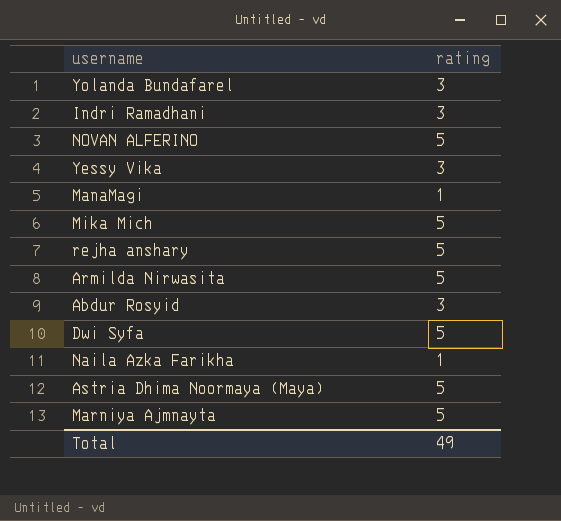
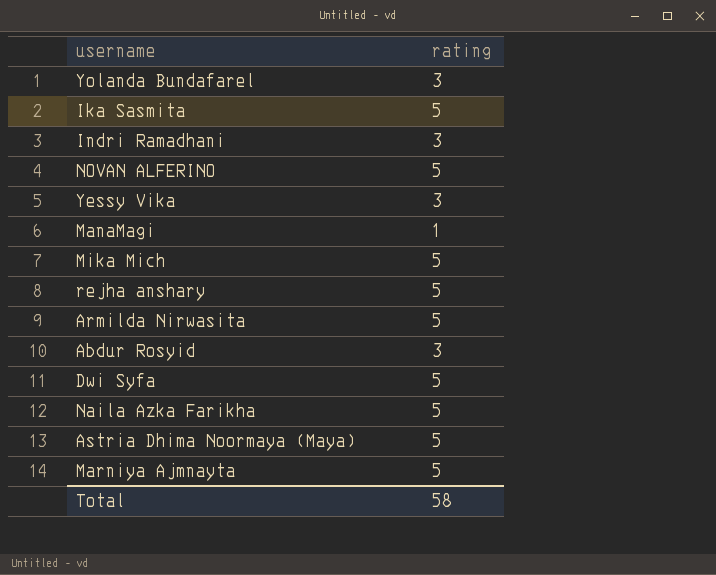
row Ika Sasmita: none -> 5
Naila Azka Farikha | rating: 1 -> 5
Total | rating: 49 -> 58

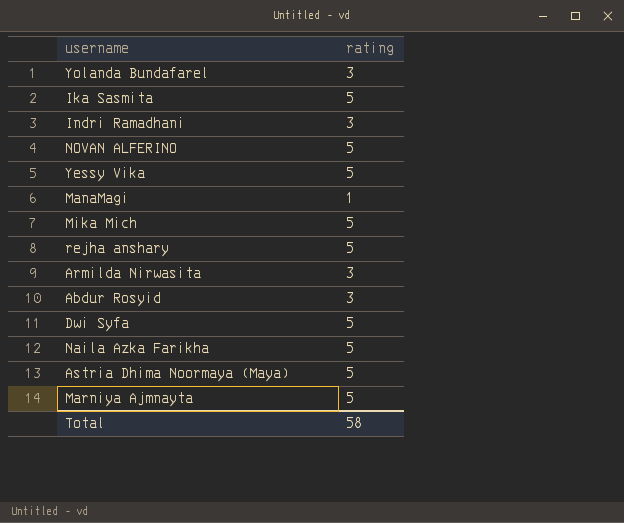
Yessy Vika | rating: 3 -> 5
Armilda Nirwasita | rating: 5 -> 3

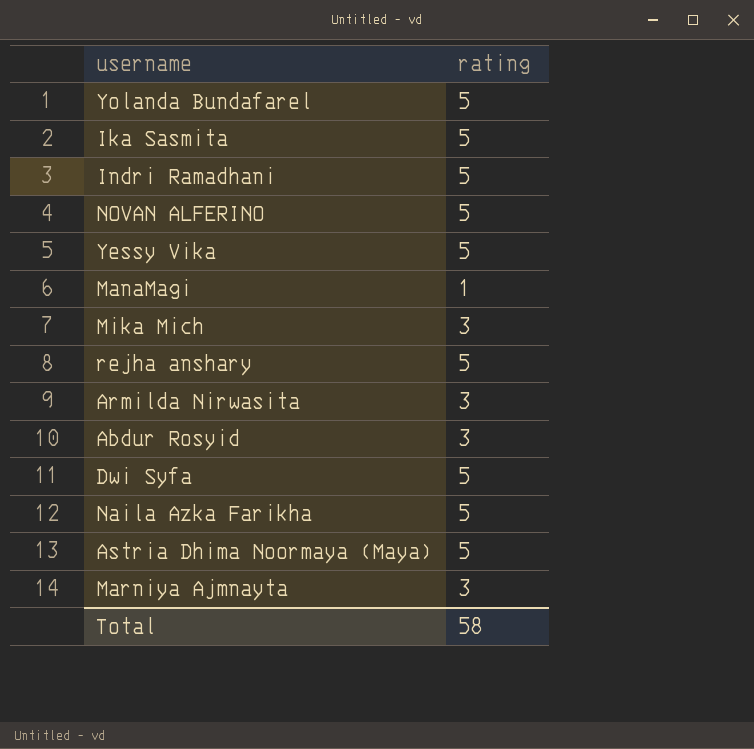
Yolanda Bundafarel | rating: 3 -> 5
Indri Ramadhani | rating: 3 -> 5
Mika Mich | rating: 5 -> 3
Marniya Ajmnayta | rating: 5 -> 3

